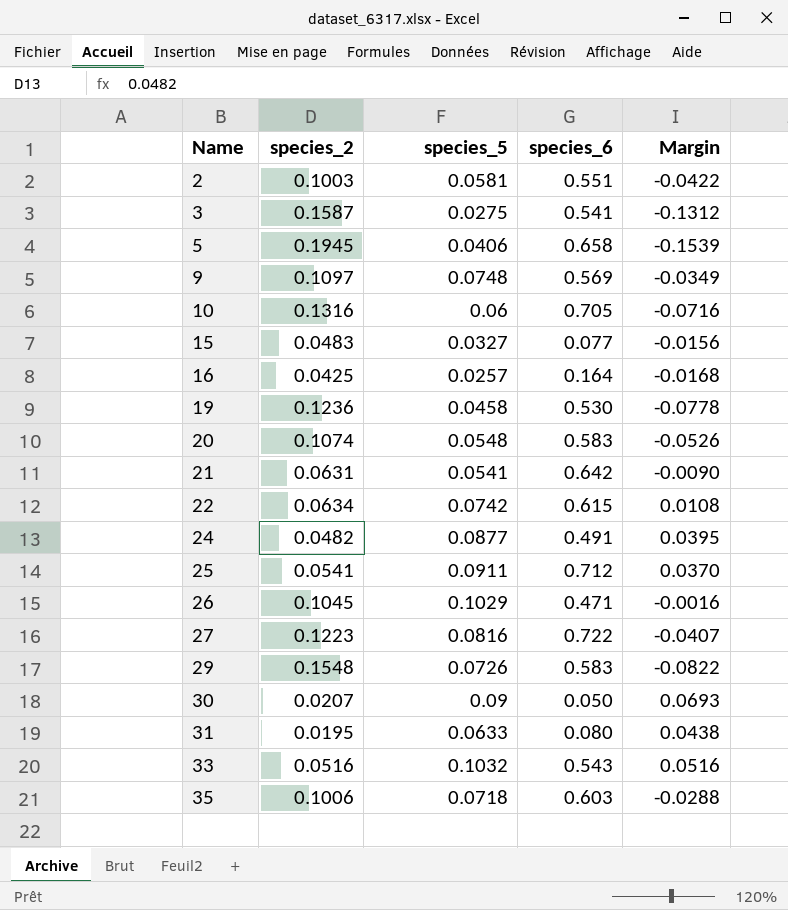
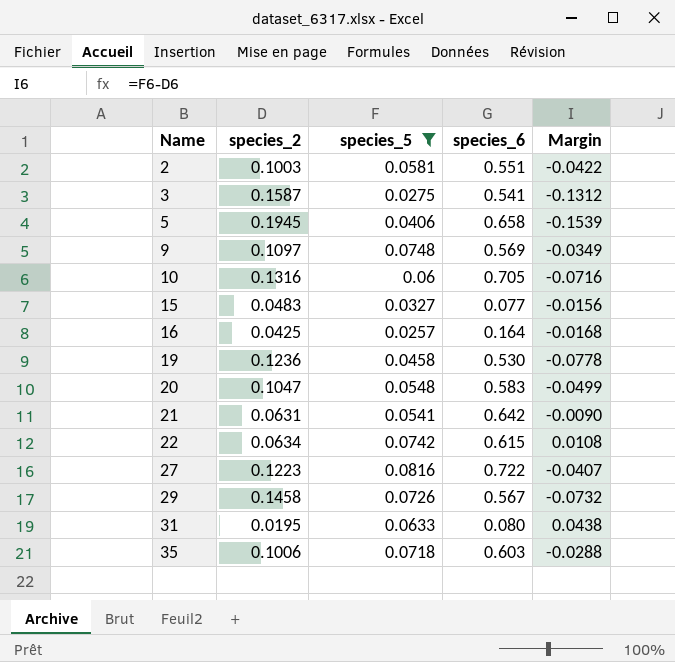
filter: none -> species_5 <= 0.0816
20 | species_2: 0.1074 -> 0.1047
20 | Margin: -0.0526 -> -0.0499
29 | species_2: 0.1548 -> 0.1458
29 | species_6: 0.583 -> 0.567
29 | Margin: -0.0822 -> -0.0732

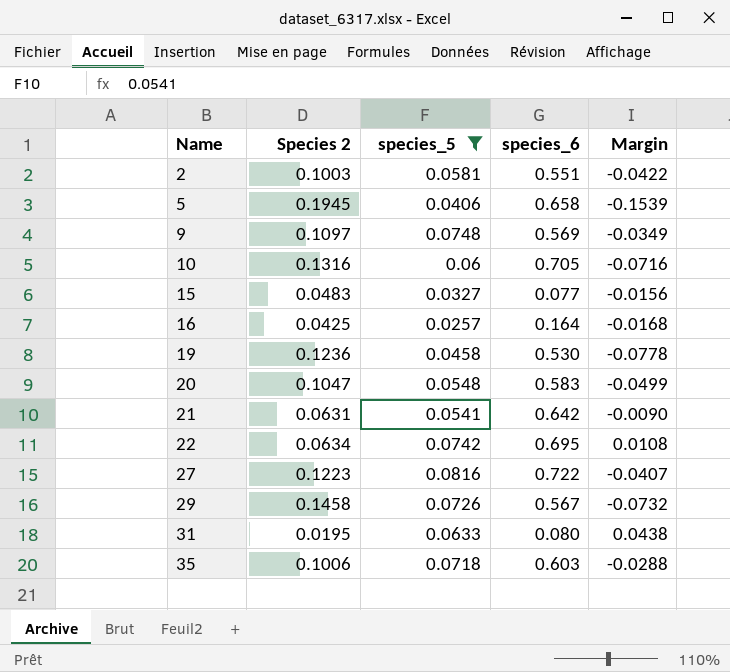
column name: species_2 -> Species 2
row 3: 0.1587 | 0.0275 | 0.541 | -0.1312 -> none
22 | species_6: 0.615 -> 0.695

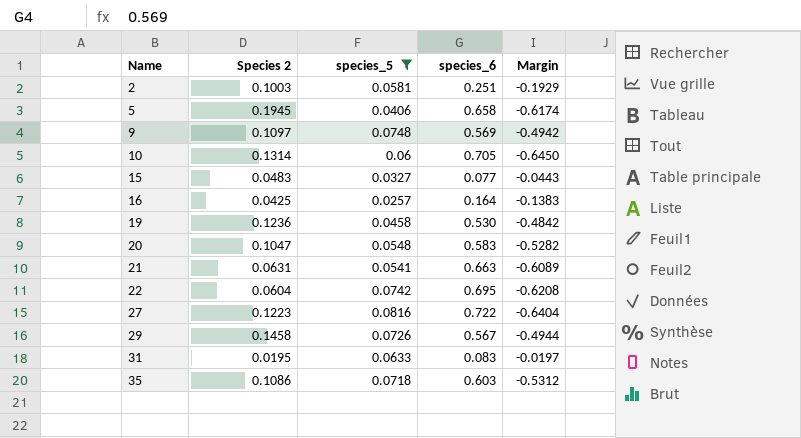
column Margin | formula: [species_5] - [Species 2] -> [species_5] - [species_6]
2 | species_6: 0.551 -> 0.251
10 | Species 2: 0.1316 -> 0.1314
21 | species_6: 0.642 -> 0.663
22 | Species 2: 0.0634 -> 0.0604
31 | species_6: 0.080 -> 0.083
35 | Species 2: 0.1006 -> 0.1086

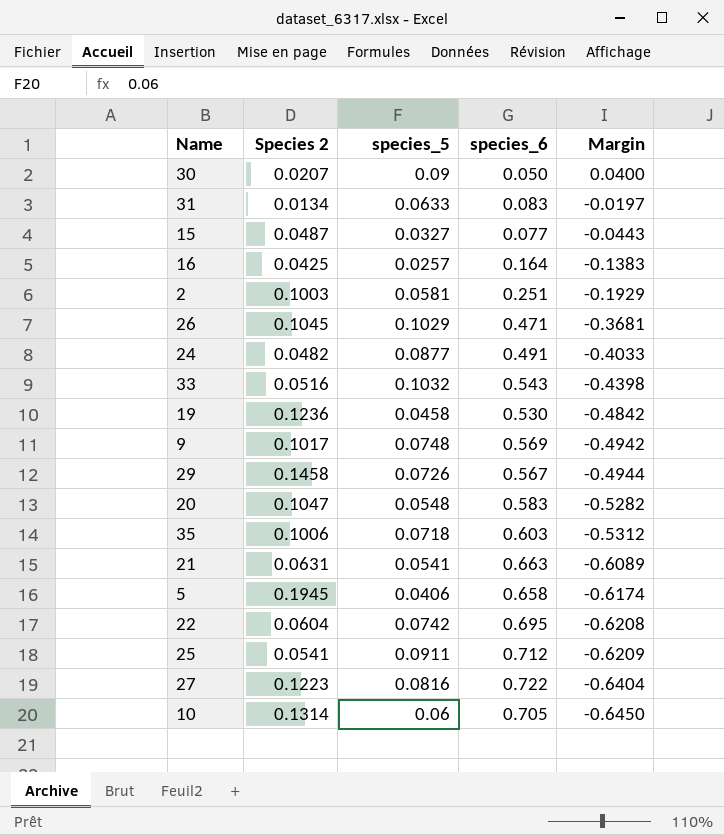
filter: species_5 <= 0.0816 -> none
row order: Name ascending -> Margin descending
31 | Species 2: 0.0195 -> 0.0134
15 | Species 2: 0.0483 -> 0.0487
9 | Species 2: 0.1097 -> 0.1017
35 | Species 2: 0.1086 -> 0.1006

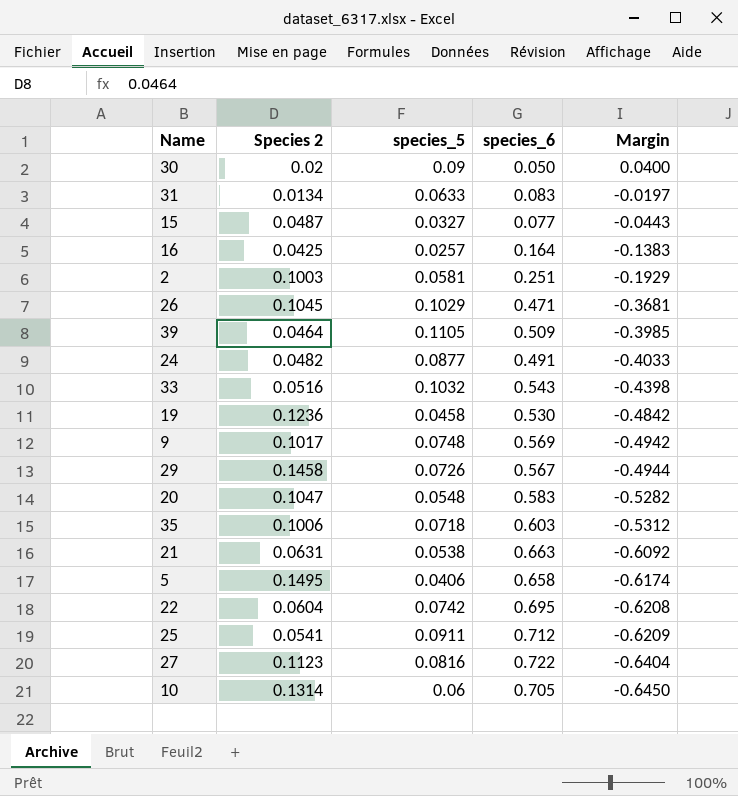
30 | Species 2: 0.0207 -> 0.02
row 39: none -> 0.0464 | 0.1105 | 0.509 | -0.3985
21 | species_5: 0.0541 -> 0.0538
21 | Margin: -0.6089 -> -0.6092
5 | Species 2: 0.1945 -> 0.1495
27 | Species 2: 0.1223 -> 0.1123

